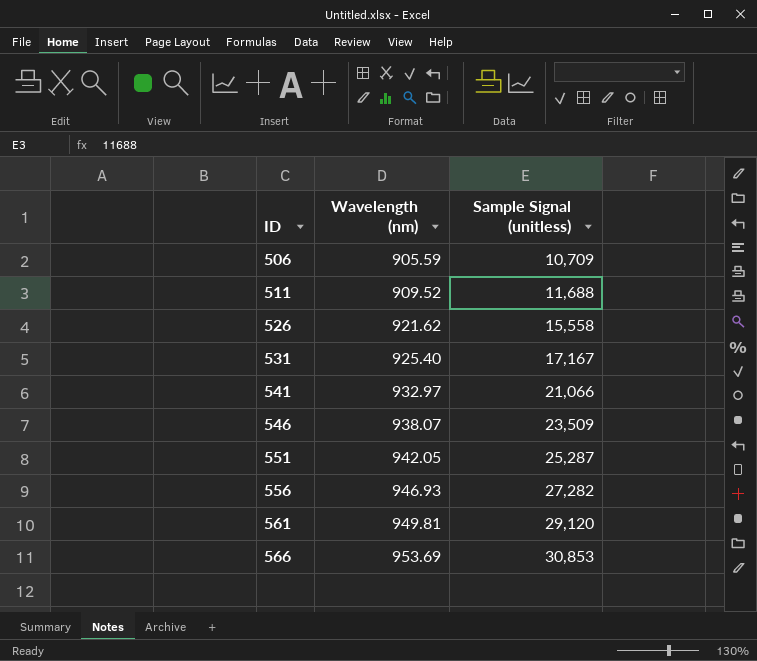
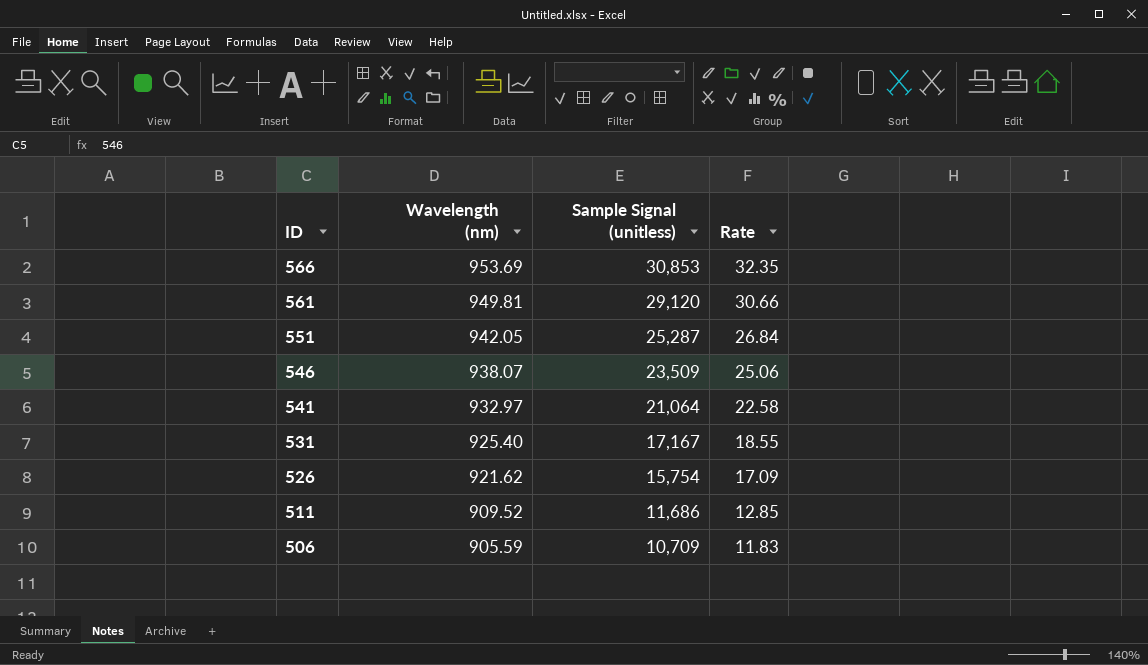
row order: ID ascending -> ID descending
column Rate | formula: none -> [Sample Signal (unitless)] / [Wavelength (nm)]
row 556: 946.93 | 27,282 -> none
541 | Sample Signal (unitless): 21,066 -> 21,064
526 | Sample Signal (unitless): 15,558 -> 15,754
511 | Sample Signal (unitless): 11,688 -> 11,686

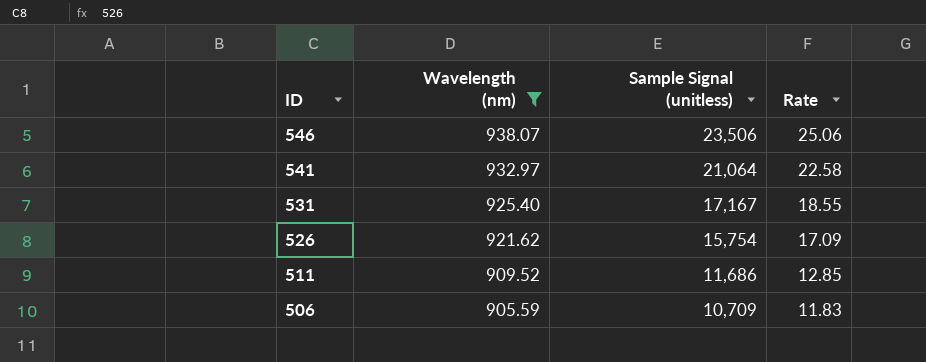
filter: none -> Wavelength (nm) <= 938.07
546 | Sample Signal (unitless): 23,509 -> 23,506

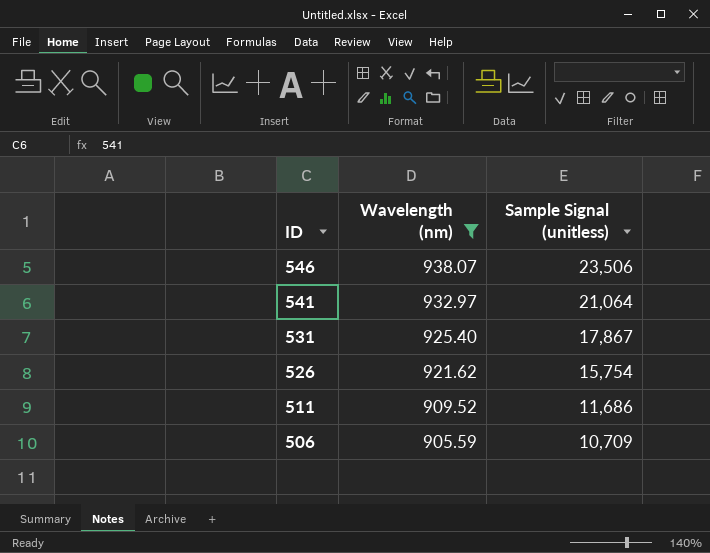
column Rate | formula: [Sample Signal (unitless)] / [Wavelength (nm)] -> none
531 | Sample Signal (unitless): 17,167 -> 17,867

